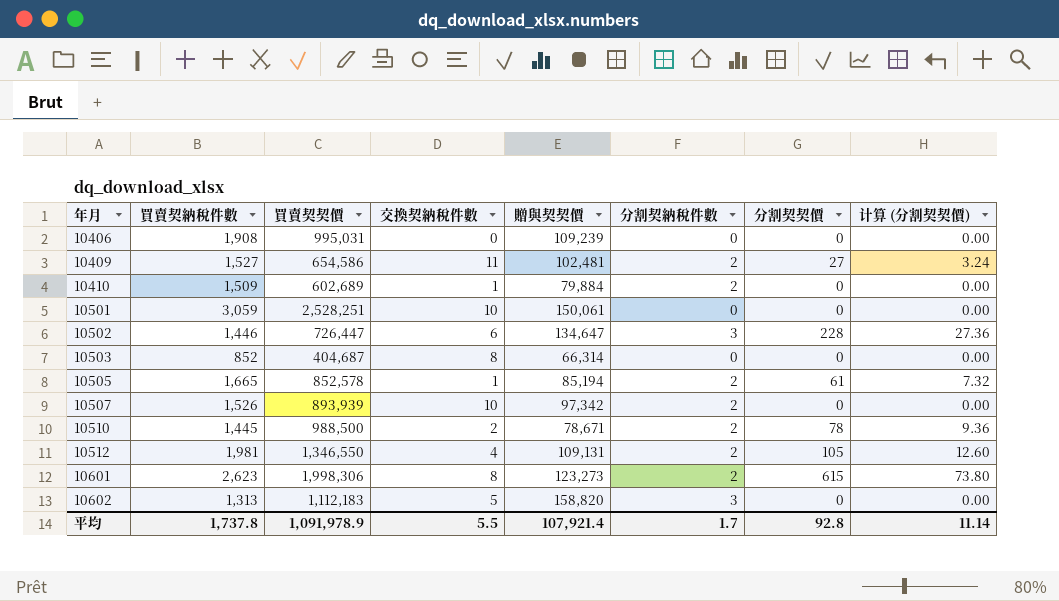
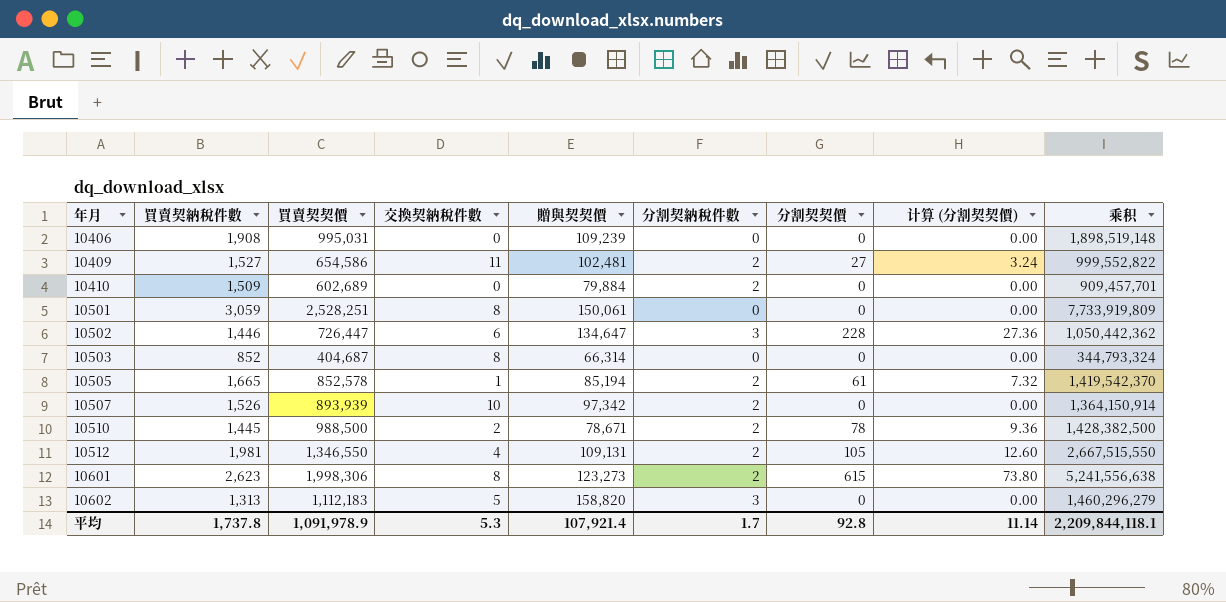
column 乘积 | formula: none -> [買賣契納稅件數] * [買賣契契價]
10410 | 交換契納稅件數: 1 -> 0
10501 | 交換契納稅件數: 10 -> 8
平均 | 交換契納稅件數: 5.5 -> 5.3

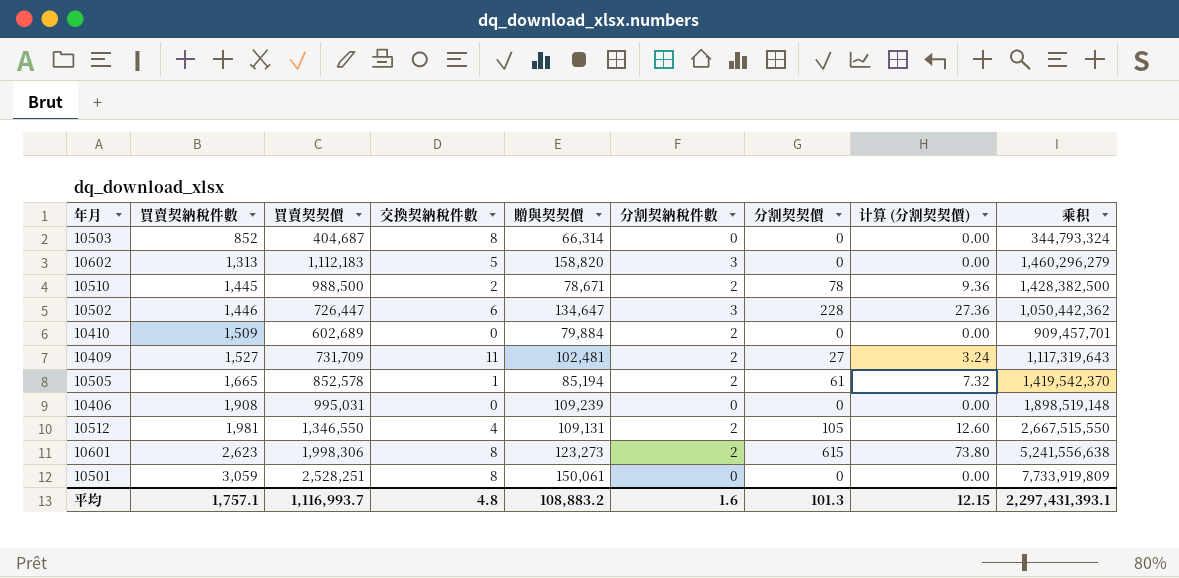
row order: 年月 ascending -> 買賣契納稅件數 ascending
row 10507: 1,526 | 893,939 | 10 | 97,342 | 2 | 0 | 0.00 | 1,364,150,914 -> none
10409 | 買賣契契價: 654,586 -> 731,709
10409 | 乘积: 999,552,822 -> 1,117,319,643
平均 | 買賣契納稅件數: 1,737.8 -> 1,757.1
平均 | 買賣契契價: 1,091,978.9 -> 1,116,993.7
平均 | 交換契納稅件數: 5.3 -> 4.8
平均 | 贈與契契價: 107,921.4 -> 108,883.2
平均 | 分割契納稅件數: 1.7 -> 1.6
平均 | 分割契契價: 92.8 -> 101.3
平均 | 计算 (分割契契價): 11.14 -> 12.15
平均 | 乘积: 2,209,844,118.1 -> 2,297,431,393.1

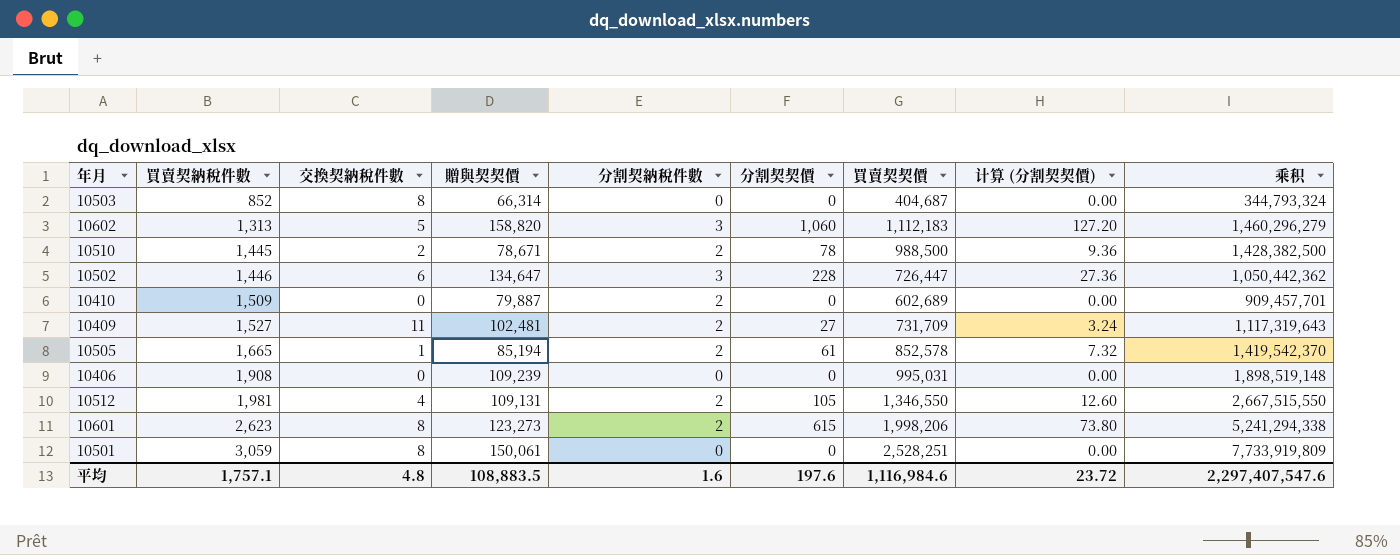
column 買賣契契價 | position: 3 -> 7
10602 | 分割契契價: 0 -> 1,060
10602 | 计算 (分割契契價): 0.00 -> 127.20
10410 | 贈與契契價: 79,884 -> 79,887
10601 | 買賣契契價: 1,998,306 -> 1,998,206
10601 | 乘积: 5,241,556,638 -> 5,241,294,338
平均 | 贈與契契價: 108,883.2 -> 108,883.5
平均 | 分割契契價: 101.3 -> 197.6
平均 | 買賣契契價: 1,116,993.7 -> 1,116,984.6
平均 | 计算 (分割契契價): 12.15 -> 23.72
平均 | 乘积: 2,297,431,393.1 -> 2,297,407,547.6

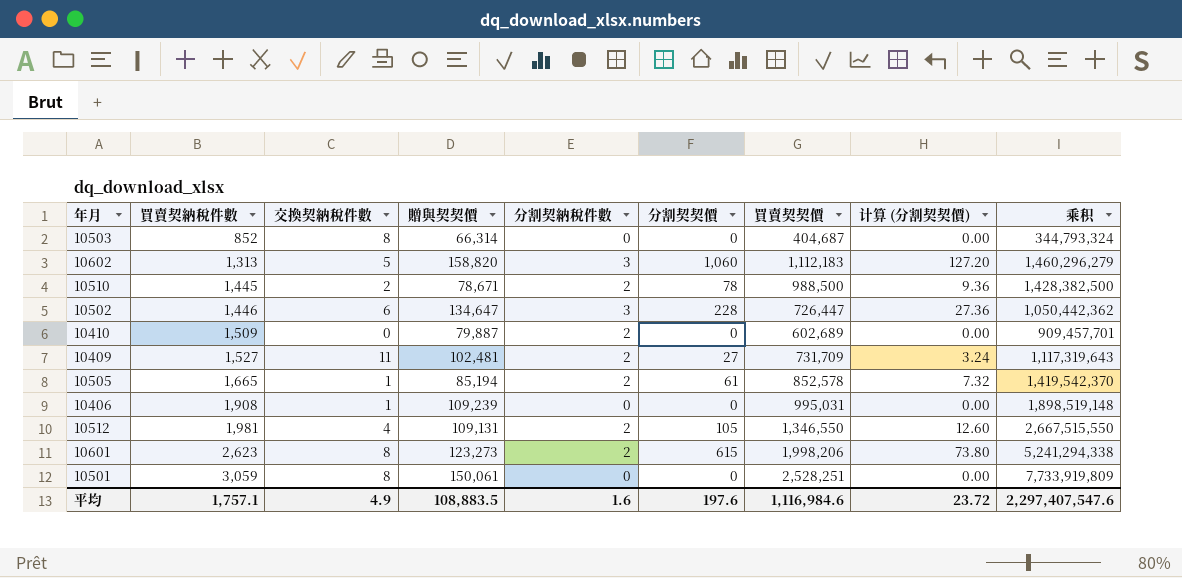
10406 | 交換契納稅件數: 0 -> 1
平均 | 交換契納稅件數: 4.8 -> 4.9

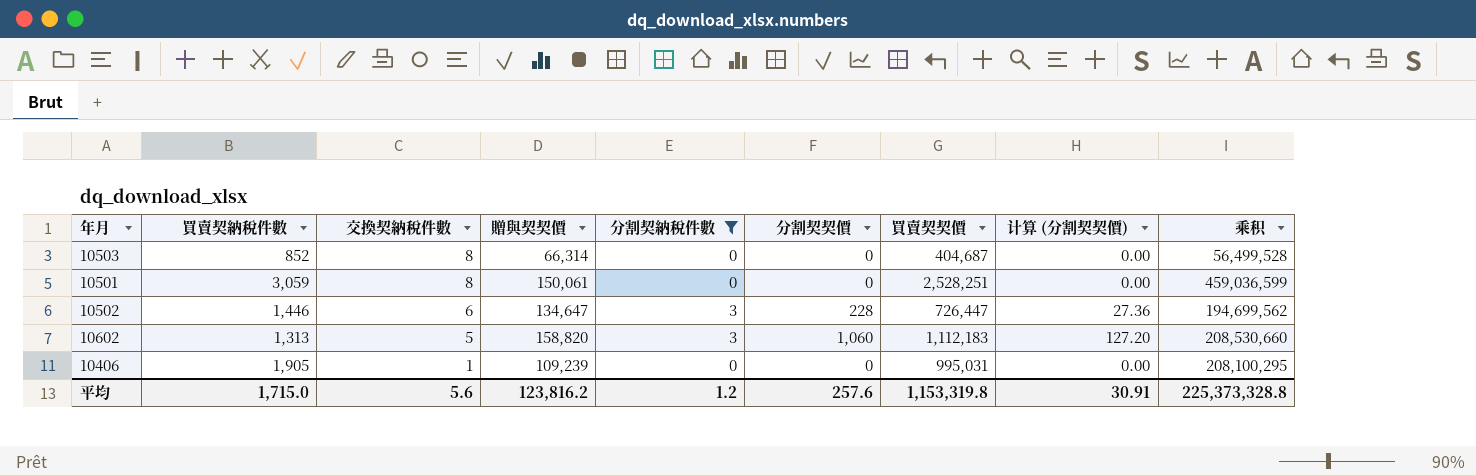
filter: none -> 分割契納稅件數 != 2
row order: 買賣契納稅件數 ascending -> 交換契納稅件數 descending
column 乘积 | formula: [買賣契納稅件數] * [買賣契契價] -> [買賣契納稅件數] * [贈與契契價]
10406 | 買賣契納稅件數: 1,908 -> 1,905
平均 | 買賣契納稅件數: 1,757.1 -> 1,715.0
平均 | 交換契納稅件數: 4.9 -> 5.6
平均 | 贈與契契價: 108,883.5 -> 123,816.2
平均 | 分割契納稅件數: 1.6 -> 1.2
平均 | 分割契契價: 197.6 -> 257.6
平均 | 買賣契契價: 1,116,984.6 -> 1,153,319.8
平均 | 计算 (分割契契價): 23.72 -> 30.91
平均 | 乘积: 2,297,407,547.6 -> 225,373,328.8

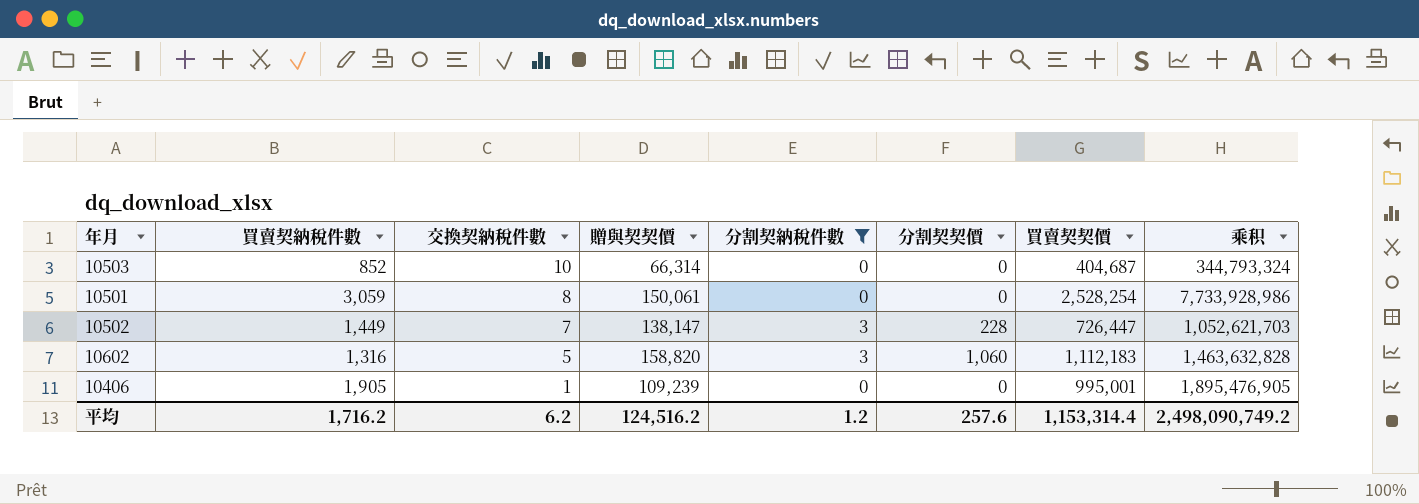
column 计算 (分割契契價) | formula: [分割契契價] * 0.12 -> none
column 乘积 | formula: [買賣契納稅件數] * [贈與契契價] -> [買賣契納稅件數] * [買賣契契價]
10503 | 交換契納稅件數: 8 -> 10
10501 | 買賣契契價: 2,528,251 -> 2,528,254
10502 | 買賣契納稅件數: 1,446 -> 1,449
10502 | 交換契納稅件數: 6 -> 7
10502 | 贈與契契價: 134,647 -> 138,147
10602 | 買賣契納稅件數: 1,313 -> 1,316
10406 | 買賣契契價: 995,031 -> 995,001
平均 | 買賣契納稅件數: 1,715.0 -> 1,716.2
平均 | 交換契納稅件數: 5.6 -> 6.2
平均 | 贈與契契價: 123,816.2 -> 124,516.2
平均 | 買賣契契價: 1,153,319.8 -> 1,153,314.4
平均 | 乘积: 225,373,328.8 -> 2,498,090,749.2

